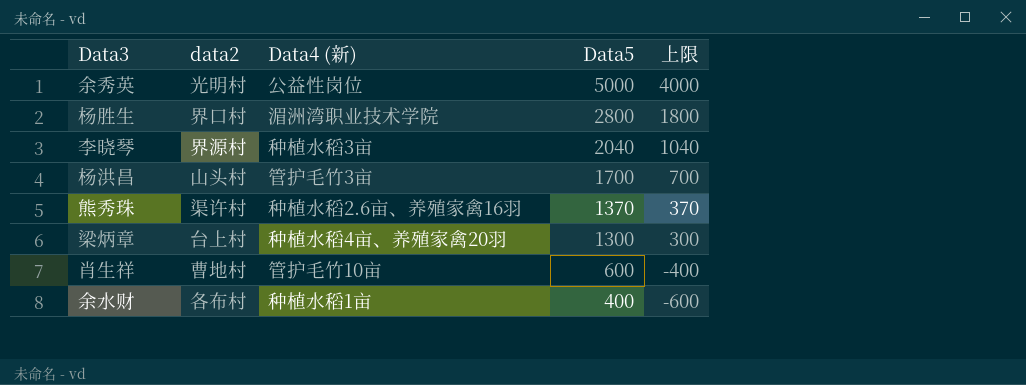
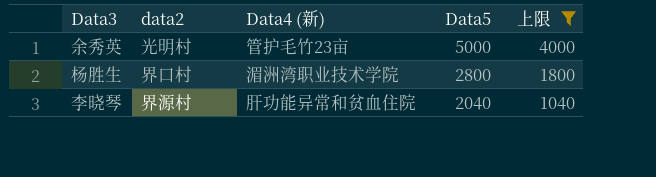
filter: none -> 上限 >= 1040
余秀英 | Data4 (新): 公益性岗位 -> 管护毛竹23亩
李晓琴 | Data4 (新): 种植水稻3亩 -> 肝功能异常和贫血住院

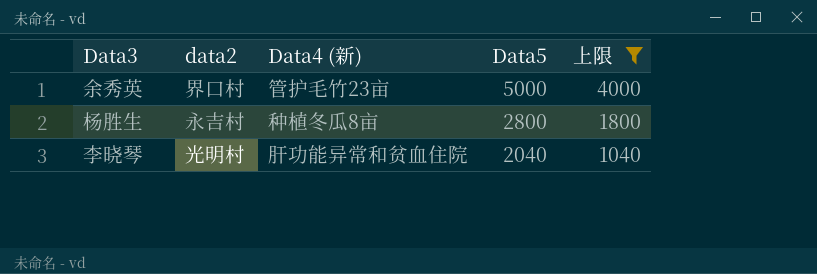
余秀英 | data2: 光明村 -> 界口村
杨胜生 | data2: 界口村 -> 永吉村
杨胜生 | Data4 (新): 湄洲湾职业技术学院 -> 种植冬瓜8亩
李晓琴 | data2: 界源村 -> 光明村

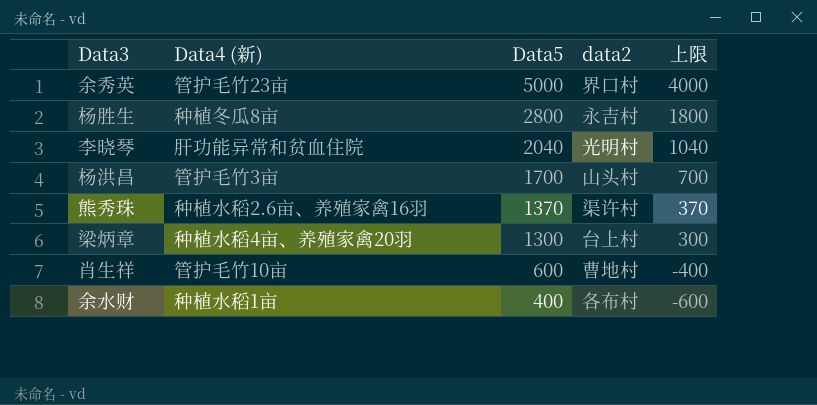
filter: 上限 >= 1040 -> none
column data2 | position: 2 -> 4

